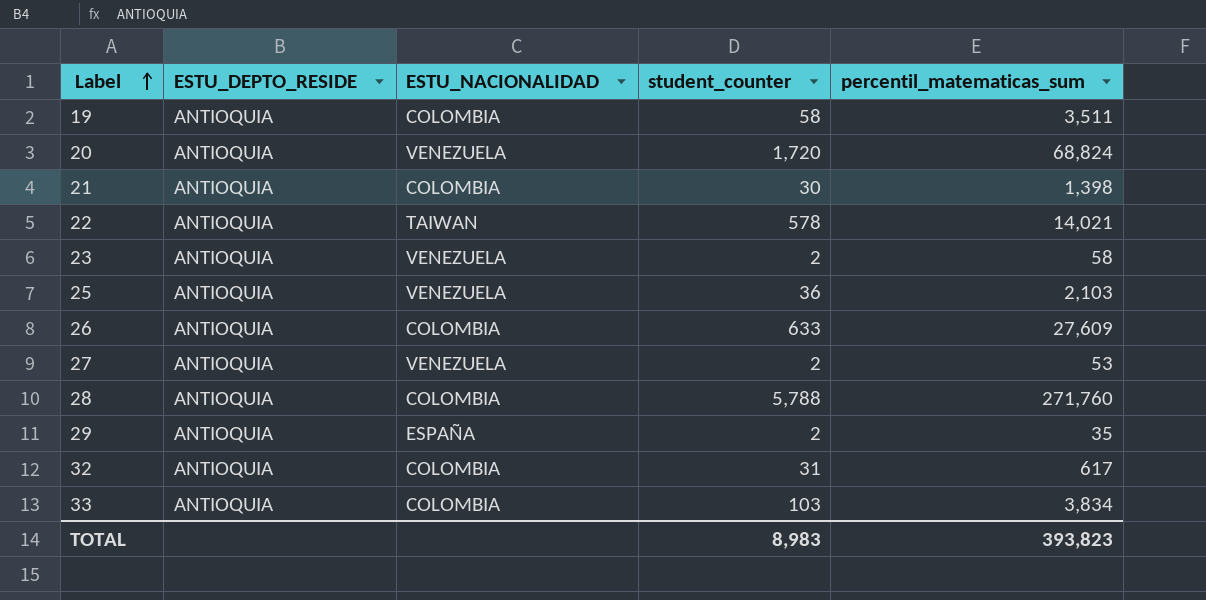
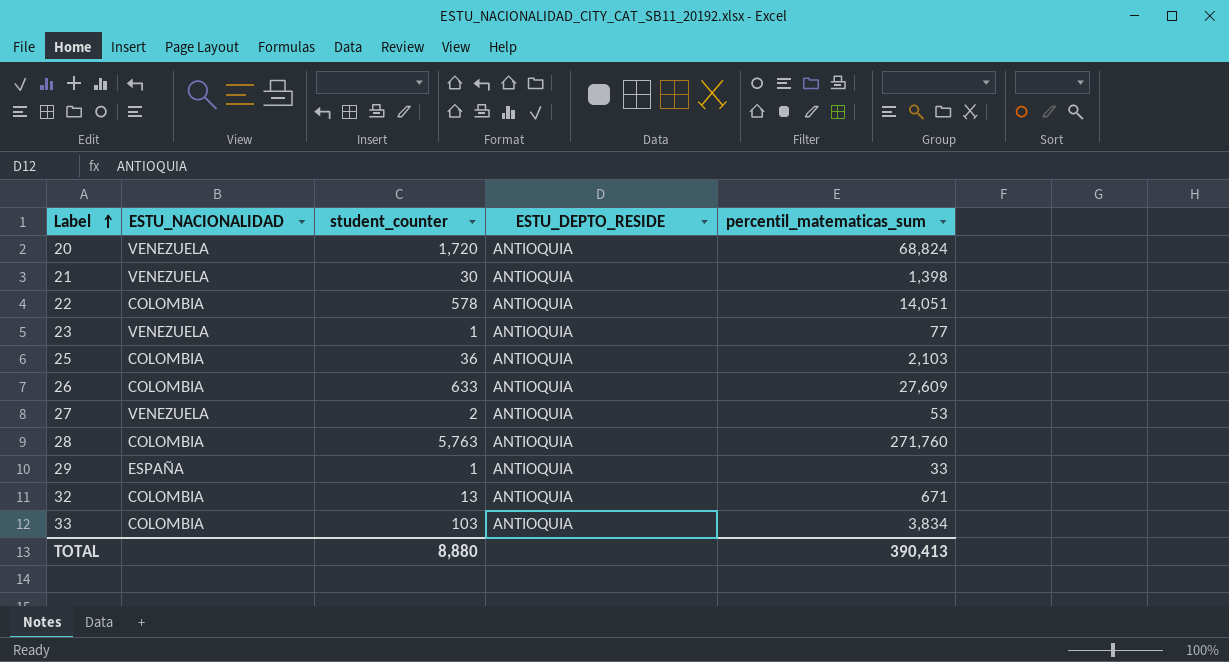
column ESTU_DEPTO_RESIDE | position: 2 -> 4
row 19: ANTIOQUIA | COLOMBIA | 58 | 3,511 -> none
21 | ESTU_NACIONALIDAD: COLOMBIA -> VENEZUELA
22 | ESTU_NACIONALIDAD: TAIWAN -> COLOMBIA
22 | percentil_matematicas_sum: 14,021 -> 14,051
23 | student_counter: 2 -> 1
23 | percentil_matematicas_sum: 58 -> 77
25 | ESTU_NACIONALIDAD: VENEZUELA -> COLOMBIA
28 | student_counter: 5,788 -> 5,763
29 | student_counter: 2 -> 1
29 | percentil_matematicas_sum: 35 -> 33
32 | student_counter: 31 -> 13
32 | percentil_matematicas_sum: 617 -> 671
TOTAL | student_counter: 8,983 -> 8,880
TOTAL | percentil_matematicas_sum: 393,823 -> 390,413

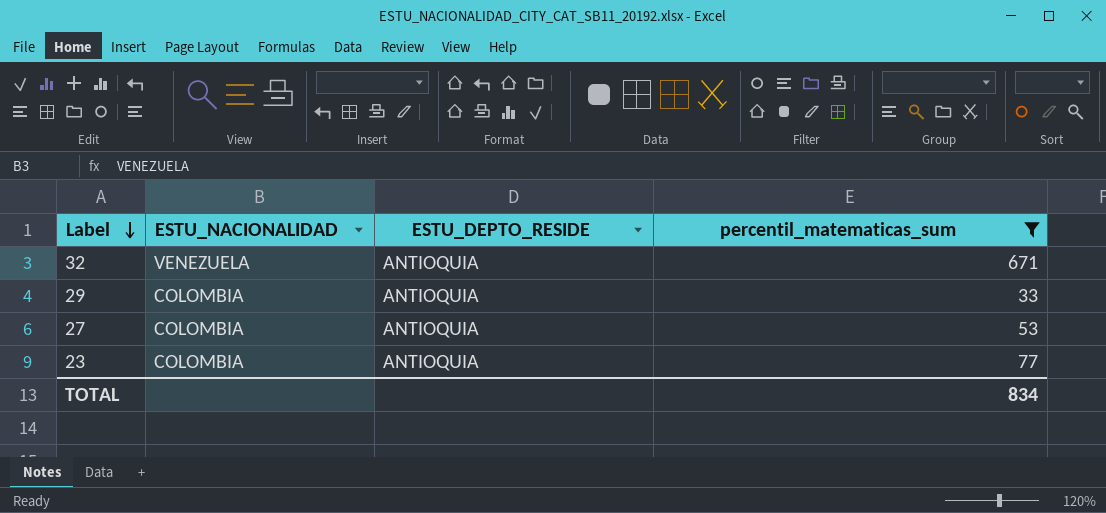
filter: none -> percentil_matematicas_sum <= 671
row order: Label ascending -> Label descending
column student_counter | position: 3 -> none
32 | ESTU_NACIONALIDAD: COLOMBIA -> VENEZUELA
29 | ESTU_NACIONALIDAD: ESPAÑA -> COLOMBIA
27 | ESTU_NACIONALIDAD: VENEZUELA -> COLOMBIA
23 | ESTU_NACIONALIDAD: VENEZUELA -> COLOMBIA
TOTAL | percentil_matematicas_sum: 390,413 -> 834

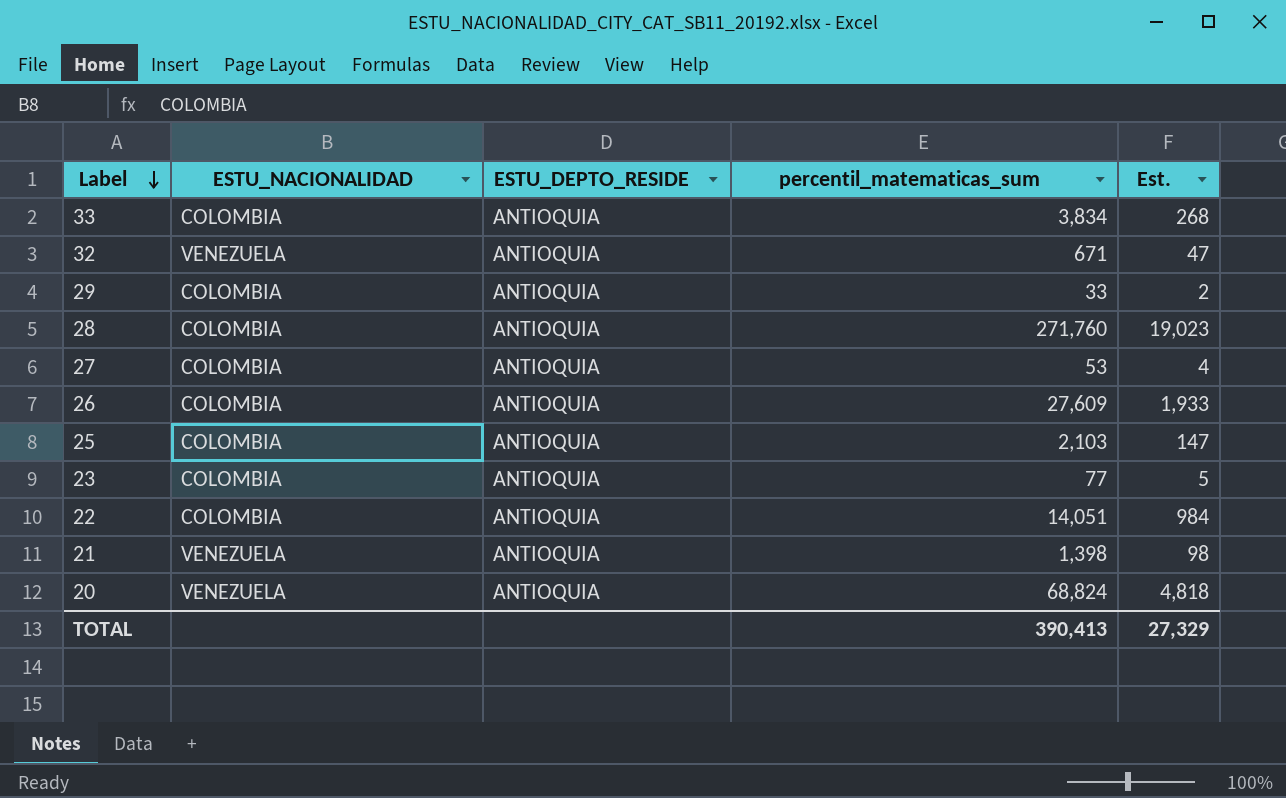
filter: percentil_matematicas_sum <= 671 -> none
column Est. | formula: none -> [percentil_matematicas_sum] * 0.07
TOTAL | percentil_matematicas_sum: 834 -> 390,413

